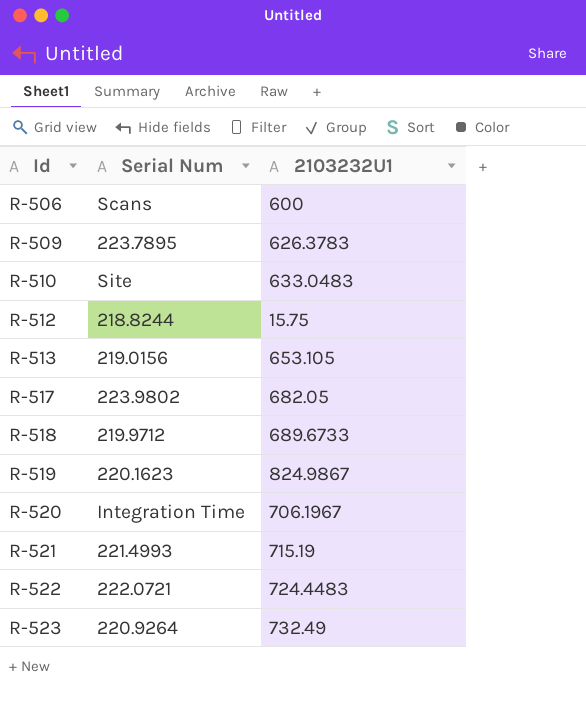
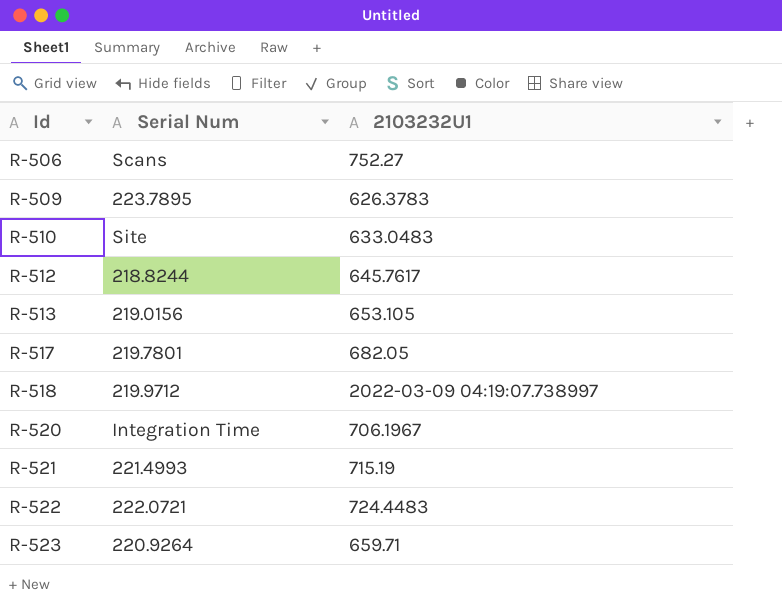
row R-519: 220.1623 | 824.9867 -> none
R-506 | 2103232U1: 600 -> 752.27
R-512 | 2103232U1: 15.75 -> 645.7617
R-517 | Serial Num: 223.9802 -> 219.7801
R-518 | 2103232U1: 689.6733 -> 2022-03-09 04:19:07.738997
R-523 | 2103232U1: 732.49 -> 659.71

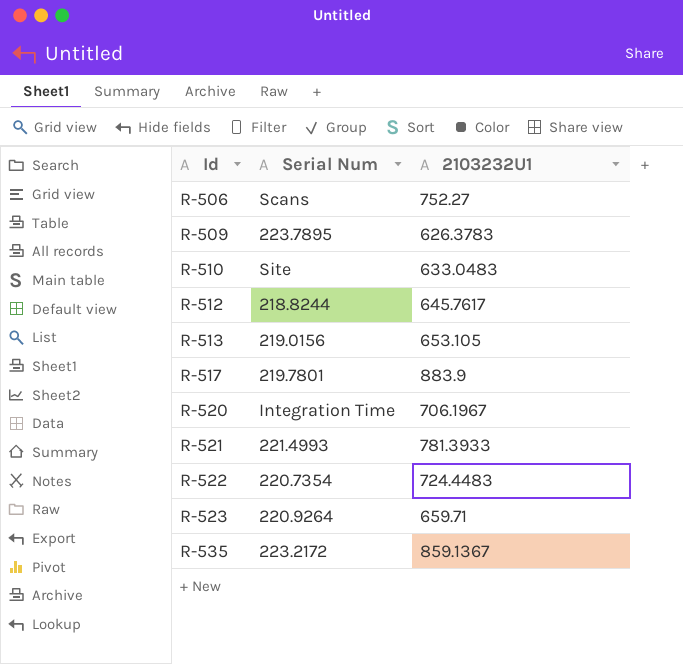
row R-518: 219.9712 | 2022-03-09 04:19:07.738997 -> none
R-517 | 2103232U1: 682.05 -> 883.9
R-521 | 2103232U1: 715.19 -> 781.3933
R-522 | Serial Num: 222.0721 -> 220.7354
row R-535: none -> 223.2172 | 859.1367

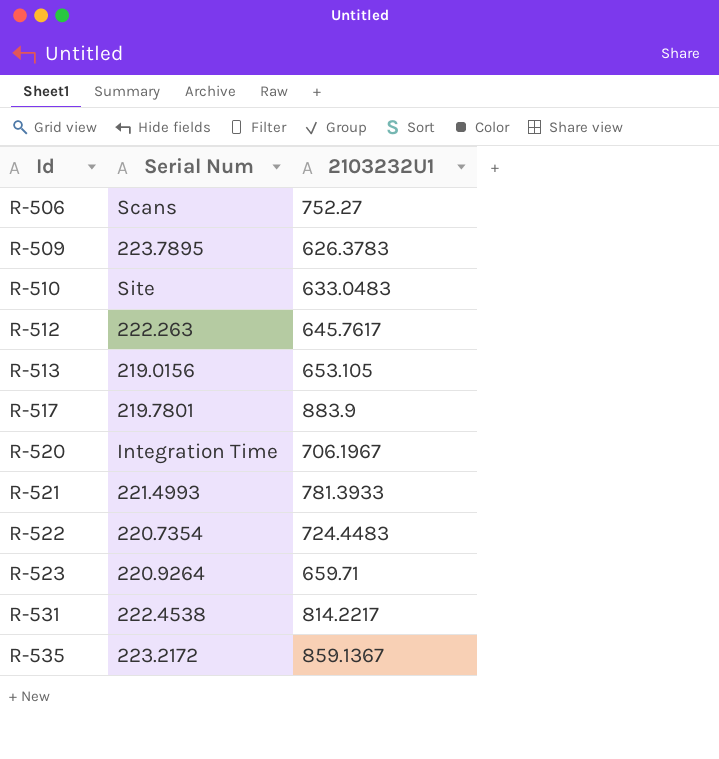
R-512 | Serial Num: 218.8244 -> 222.263
row R-531: none -> 222.4538 | 814.2217

